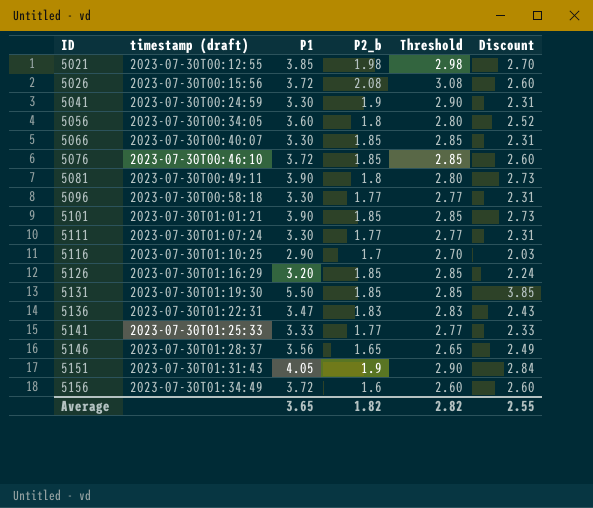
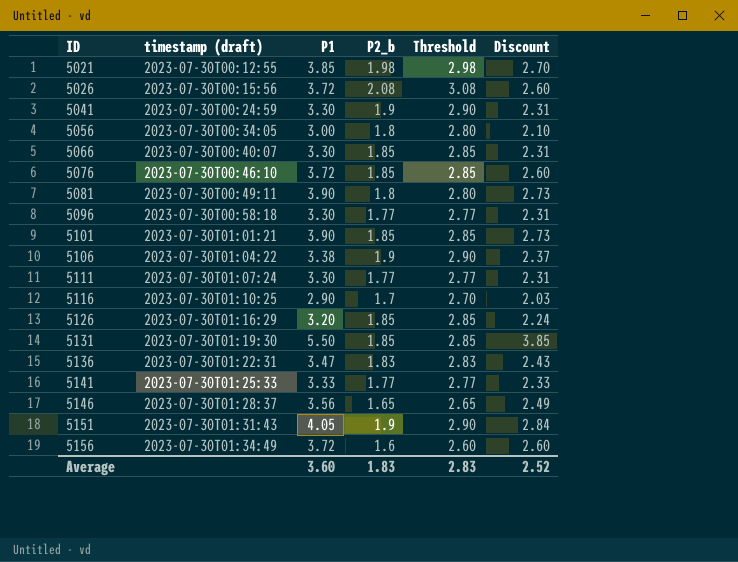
5056 | P1: 3.60 -> 3.00
5056 | Discount: 2.52 -> 2.10
row 5106: none -> 2023-07-30T01:04:22 | 3.38 | 1.9 | 2.90 | 2.37
Average | P1: 3.65 -> 3.60
Average | P2_b: 1.82 -> 1.83
Average | Threshold: 2.82 -> 2.83
Average | Discount: 2.55 -> 2.52

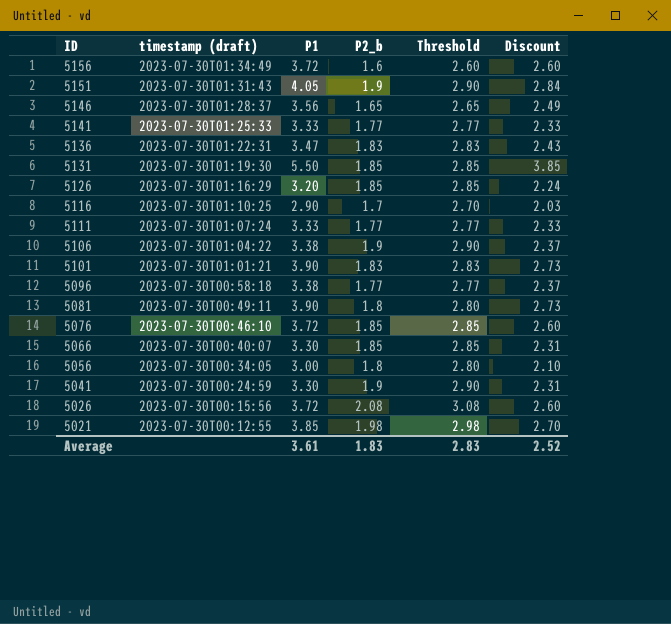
row order: ID ascending -> ID descending
5111 | P1: 3.30 -> 3.33
5111 | Discount: 2.31 -> 2.33
5101 | P2_b: 1.85 -> 1.83
5101 | Threshold: 2.85 -> 2.83
5096 | P1: 3.30 -> 3.38
5096 | Discount: 2.31 -> 2.37
Average | P1: 3.60 -> 3.61

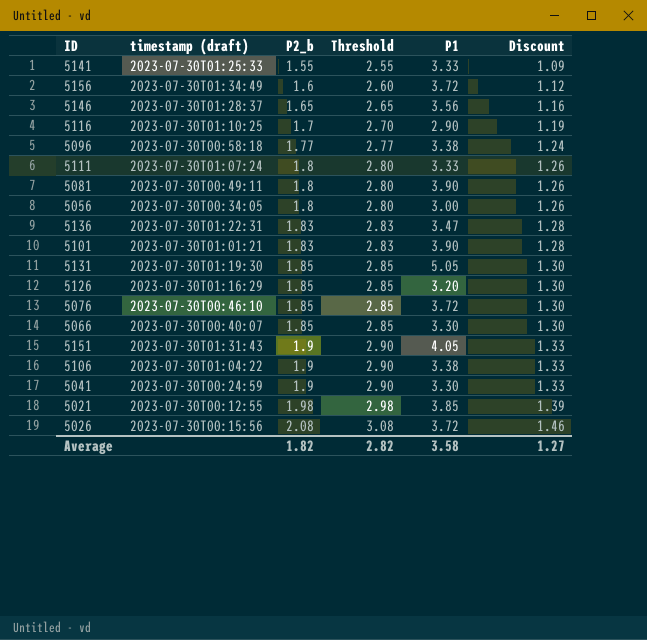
row order: ID descending -> P2_b ascending
column P1 | position: 3 -> 5
column Discount | formula: [P1] * 0.7 -> [P2_b] * 0.7
5141 | P2_b: 1.77 -> 1.55
5141 | Threshold: 2.77 -> 2.55
5111 | P2_b: 1.77 -> 1.8
5111 | Threshold: 2.77 -> 2.80
5131 | P1: 5.50 -> 5.05
Average | P2_b: 1.83 -> 1.82
Average | Threshold: 2.83 -> 2.82
Average | P1: 3.61 -> 3.58
Average | Discount: 2.52 -> 1.27

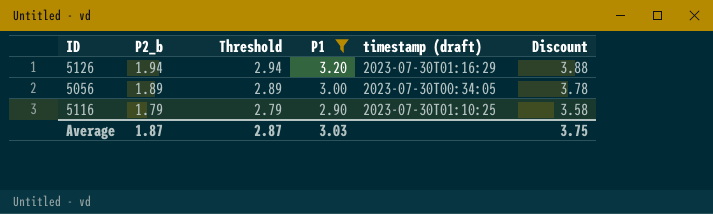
filter: none -> P1 <= 3.20
row order: P2_b ascending -> P2_b descending
column timestamp (draft) | position: 2 -> 5
column Discount | formula: [P2_b] * 0.7 -> [P2_b] * 2
5126 | P2_b: 1.85 -> 1.94
5126 | Threshold: 2.85 -> 2.94
5056 | P2_b: 1.8 -> 1.89
5056 | Threshold: 2.80 -> 2.89
5116 | P2_b: 1.7 -> 1.79
5116 | Threshold: 2.70 -> 2.79
Average | P2_b: 1.82 -> 1.87
Average | Threshold: 2.82 -> 2.87
Average | P1: 3.58 -> 3.03
Average | Discount: 1.27 -> 3.75

